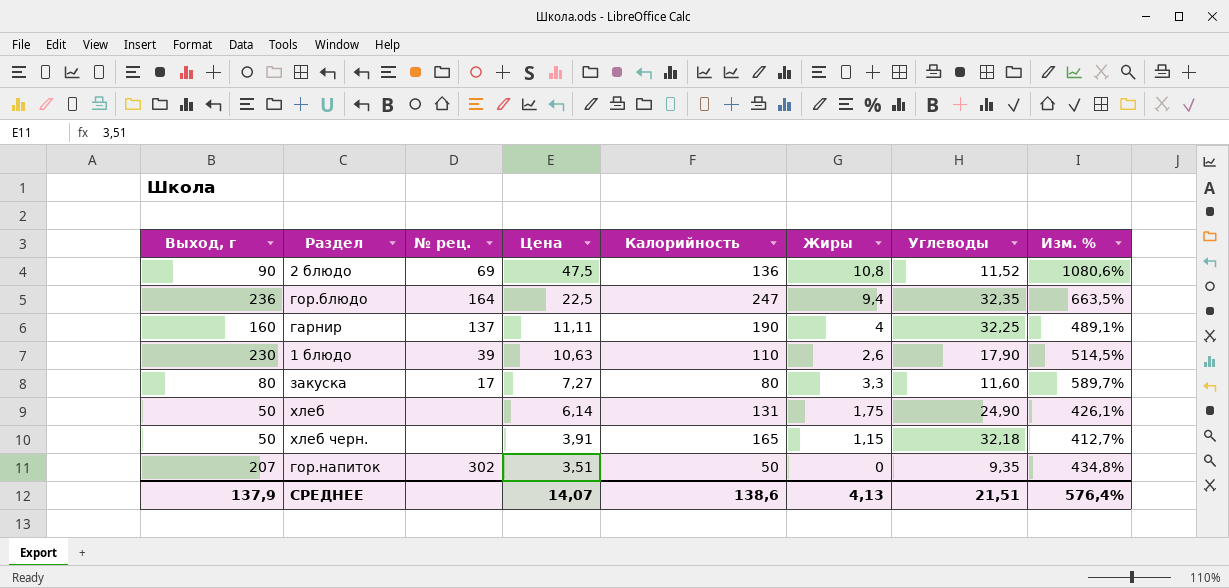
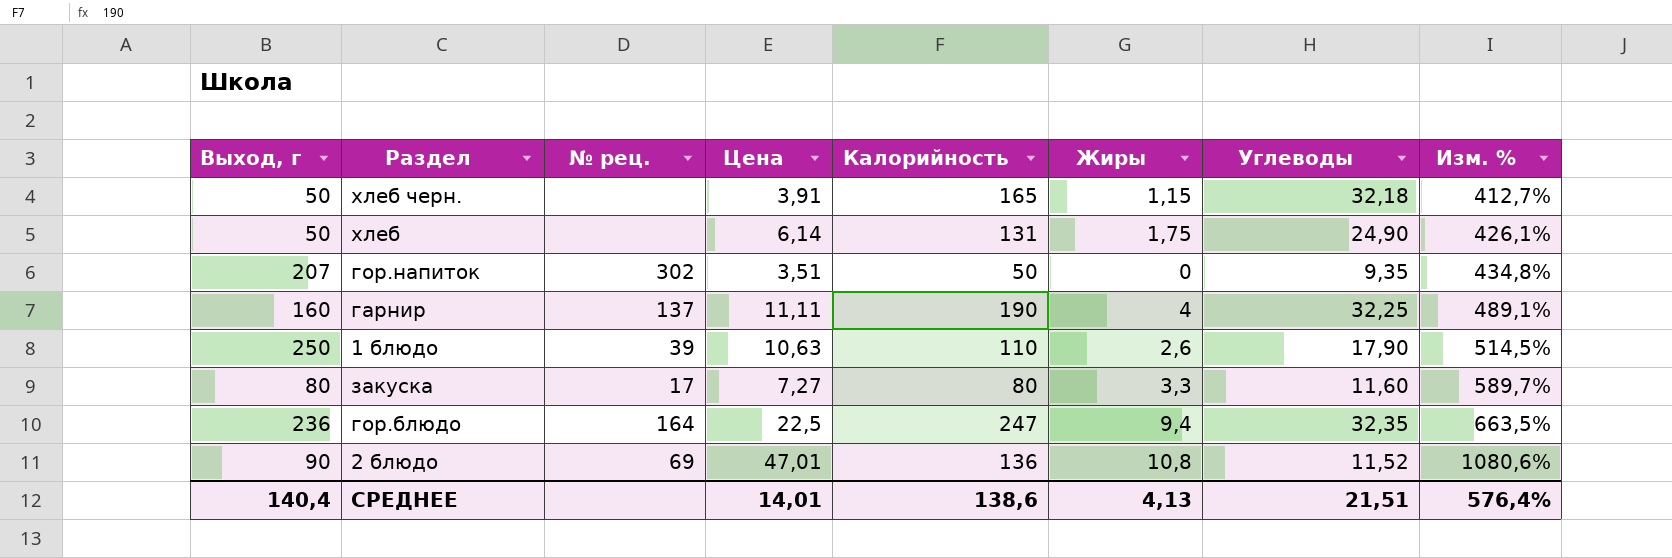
row order: Цена descending -> Изм. % ascending
1 блюдо | Выход, г: 230 -> 250
2 блюдо | Цена: 47,5 -> 47,01
СРЕДНЕЕ | Выход, г: 137,9 -> 140,4
СРЕДНЕЕ | Цена: 14,07 -> 14,01

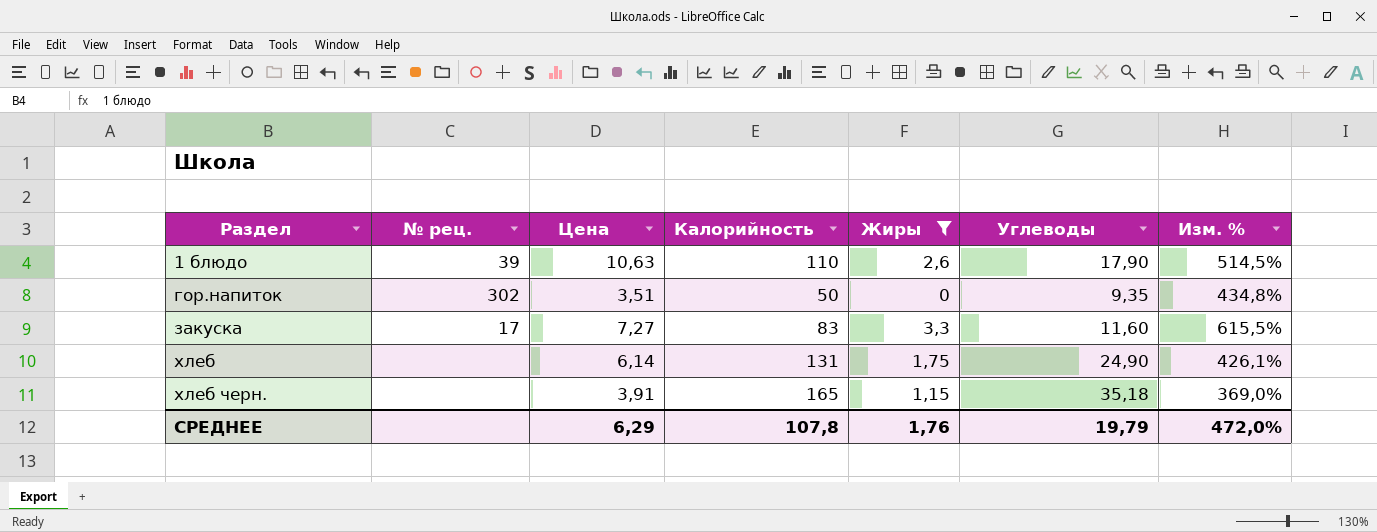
filter: none -> Жиры <= 3,3
row order: Изм. % ascending -> Раздел ascending
column Выход, г | position: 1 -> none
закуска | Калорийность: 80 -> 83
закуска | Изм. %: 589,7% -> 615,5%
хлеб черн. | Углеводы: 32,18 -> 35,18
хлеб черн. | Изм. %: 412,7% -> 369,0%
СРЕДНЕЕ | Цена: 14,01 -> 6,29
СРЕДНЕЕ | Калорийность: 138,6 -> 107,8
СРЕДНЕЕ | Жиры: 4,13 -> 1,76
СРЕДНЕЕ | Углеводы: 21,51 -> 19,79
СРЕДНЕЕ | Изм. %: 576,4% -> 472,0%

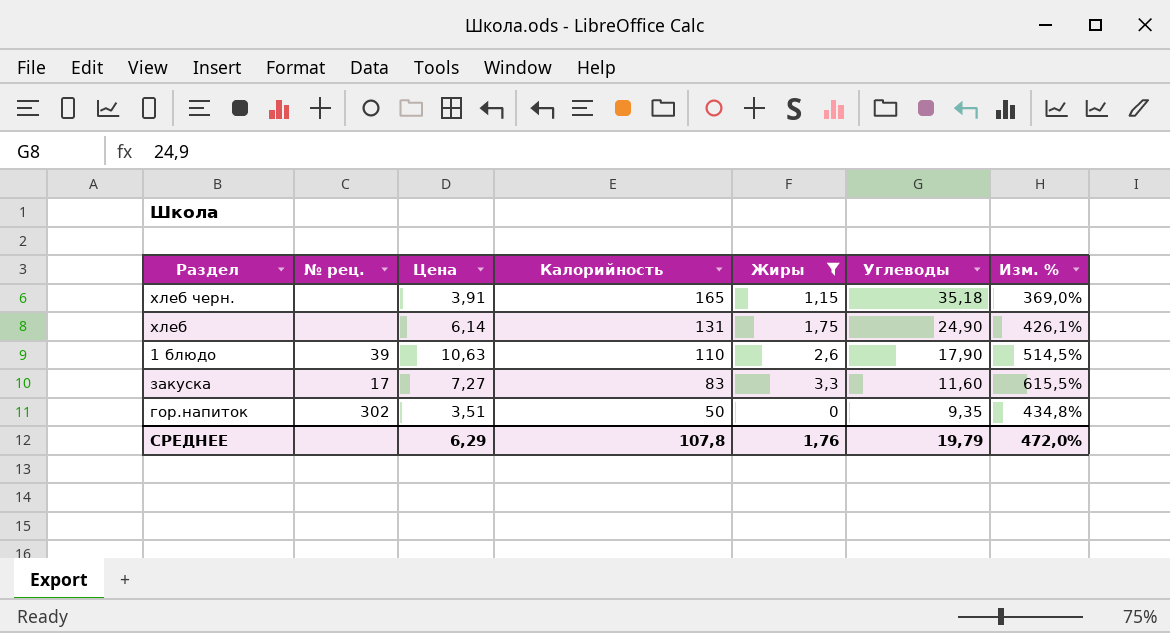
row order: Раздел ascending -> Калорийность descending

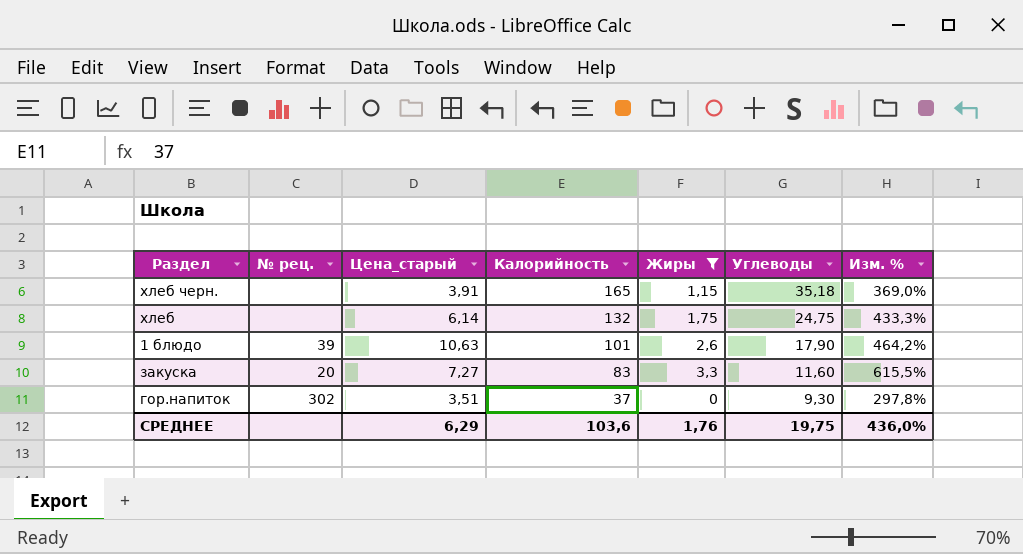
column name: Цена -> Цена_старый
хлеб | Калорийность: 131 -> 132
хлеб | Углеводы: 24,90 -> 24,75
хлеб | Изм. %: 426,1% -> 433,3%
1 блюдо | Калорийность: 110 -> 101
1 блюдо | Изм. %: 514,5% -> 464,2%
закуска | № рец.: 17 -> 20
гор.напиток | Калорийность: 50 -> 37
гор.напиток | Углеводы: 9,35 -> 9,30
гор.напиток | Изм. %: 434,8% -> 297,8%
СРЕДНЕЕ | Калорийность: 107,8 -> 103,6
СРЕДНЕЕ | Углеводы: 19,79 -> 19,75
СРЕДНЕЕ | Изм. %: 472,0% -> 436,0%

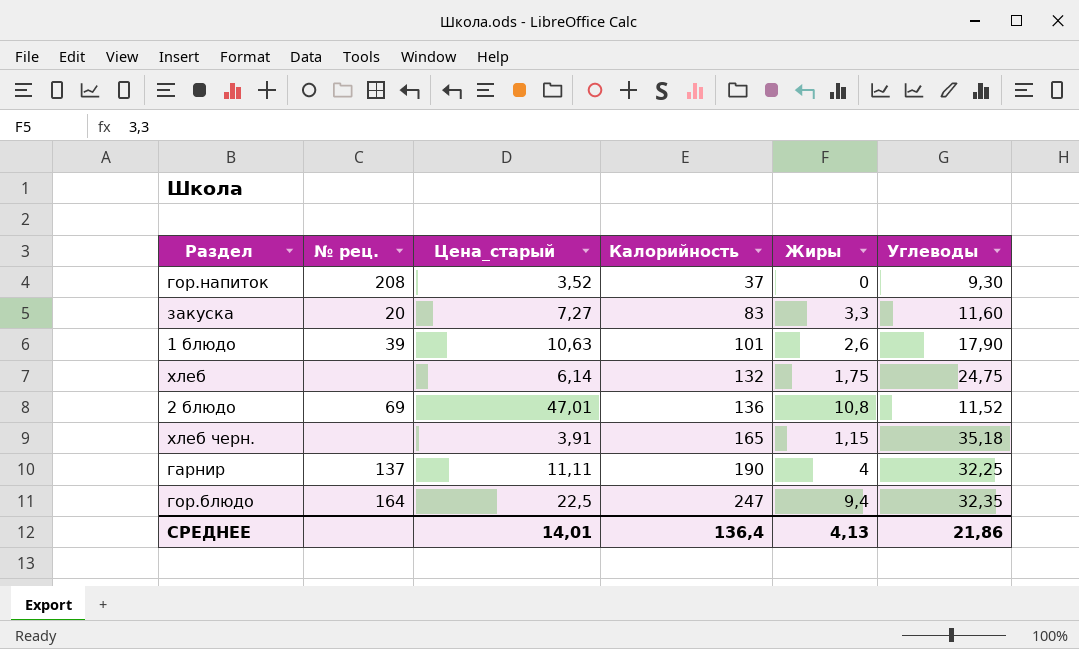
filter: Жиры <= 3,3 -> none
row order: Калорийность descending -> Калорийность ascending
column Изм. % | formula: ([Калорийность] - [Углеводы]) / [Углеводы] -> none
гор.напиток | № рец.: 302 -> 208
гор.напиток | Цена_старый: 3,51 -> 3,52
СРЕДНЕЕ | Цена_старый: 6,29 -> 14,01
СРЕДНЕЕ | Калорийность: 103,6 -> 136,4
СРЕДНЕЕ | Жиры: 1,76 -> 4,13
СРЕДНЕЕ | Углеводы: 19,75 -> 21,86

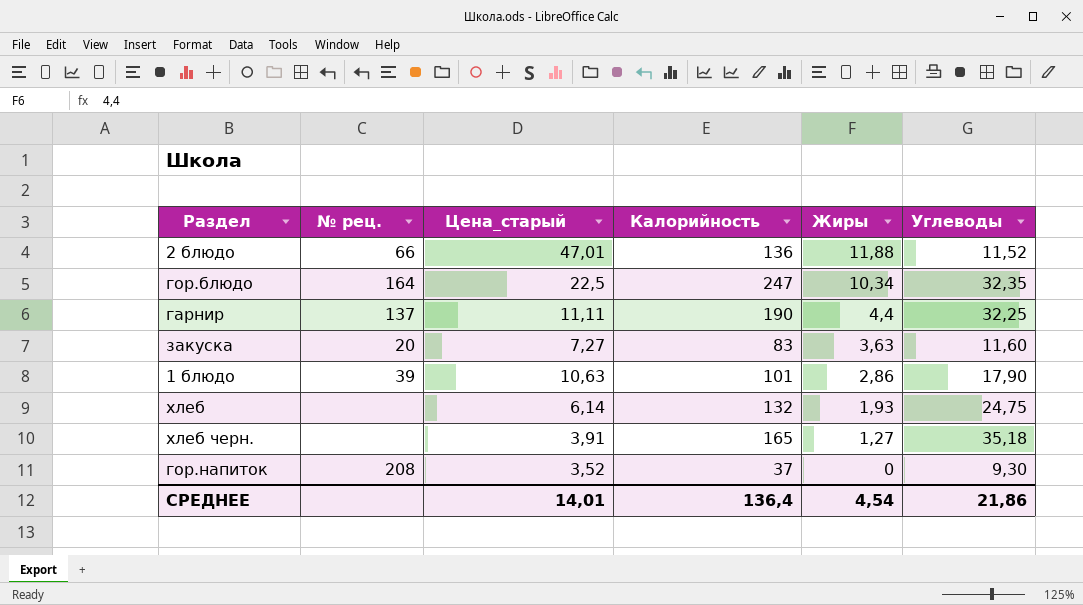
row order: Калорийность ascending -> Жиры descending
2 блюдо | № рец.: 69 -> 66
2 блюдо | Жиры: 10,8 -> 11,88
гор.блюдо | Жиры: 9,4 -> 10,34
гарнир | Жиры: 4 -> 4,4
закуска | Жиры: 3,3 -> 3,63
1 блюдо | Жиры: 2,6 -> 2,86
хлеб | Жиры: 1,75 -> 1,93
хлеб черн. | Жиры: 1,15 -> 1,27
СРЕДНЕЕ | Жиры: 4,13 -> 4,54

